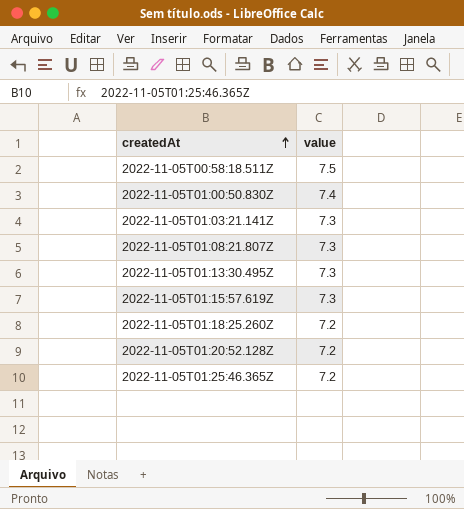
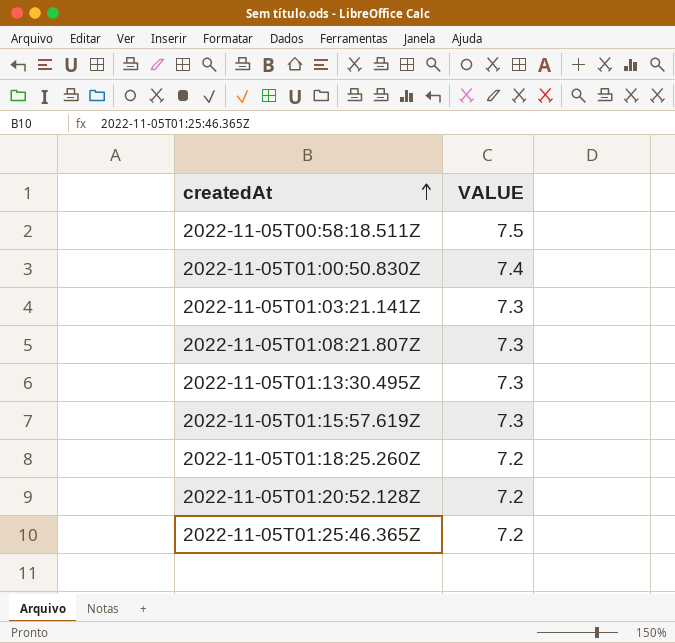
column name: value -> VALUE

